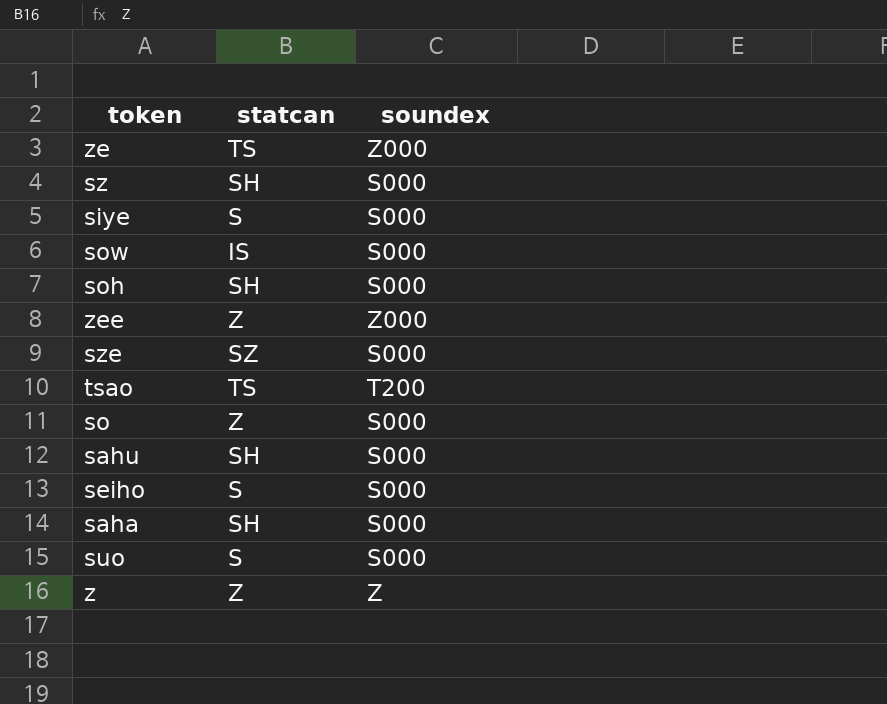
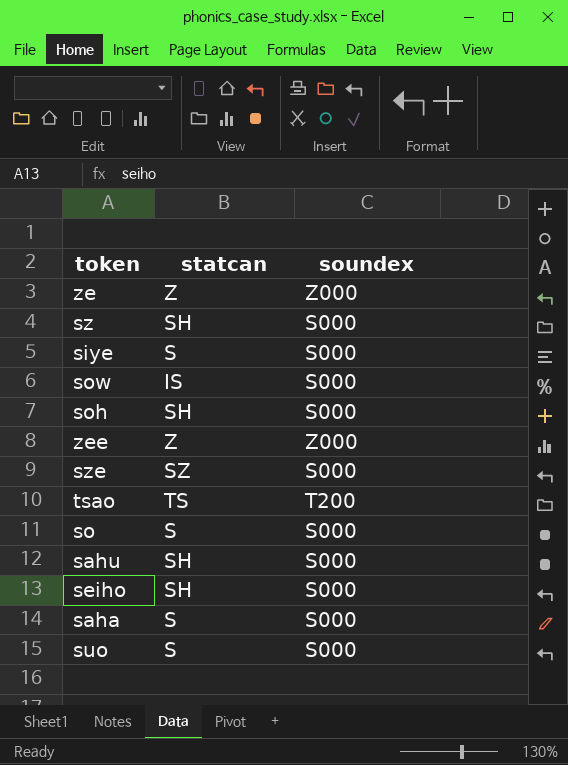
row z: Z | Z -> none
ze | statcan: TS -> Z
so | statcan: Z -> S
seiho | statcan: S -> SH
saha | statcan: SH -> S

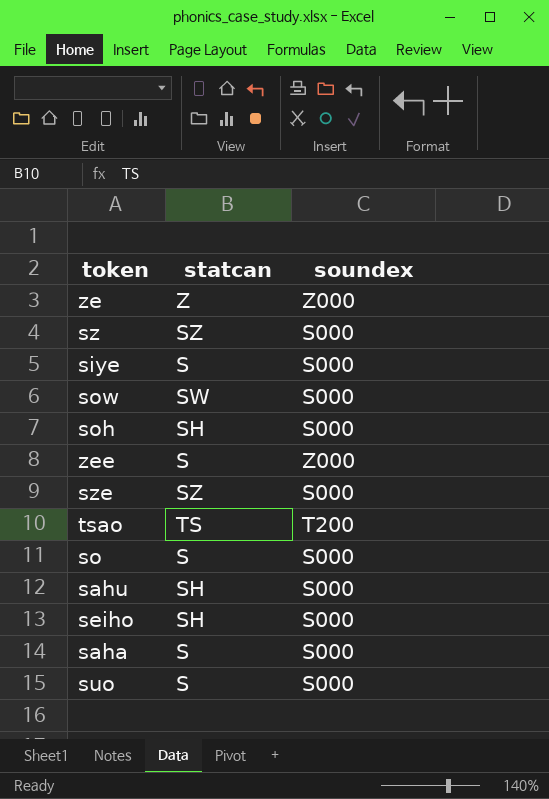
sz | statcan: SH -> SZ
sow | statcan: IS -> SW
zee | statcan: Z -> S

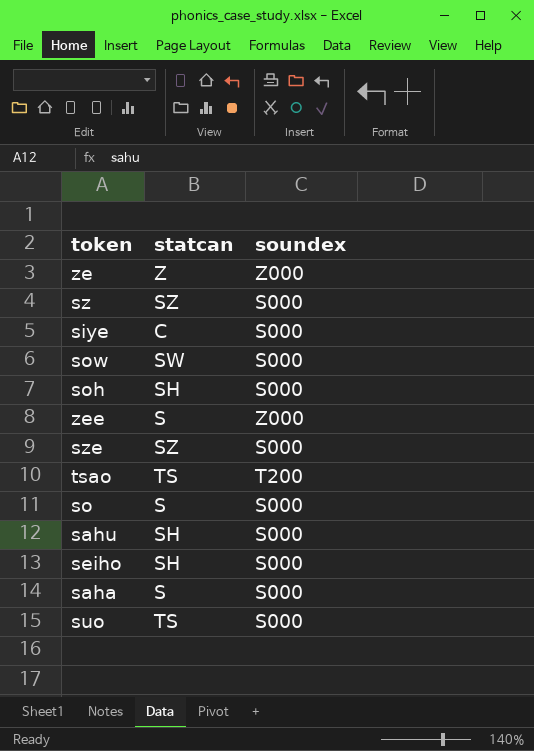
siye | statcan: S -> C
suo | statcan: S -> TS

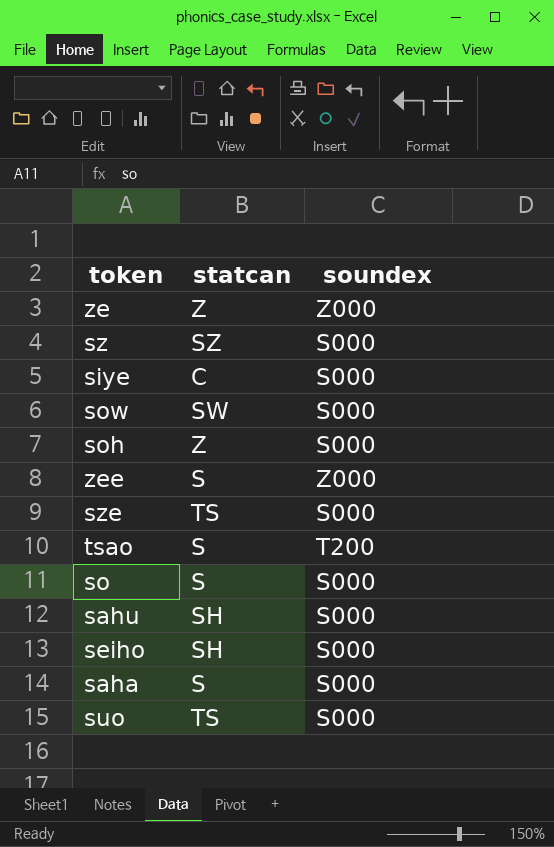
soh | statcan: SH -> Z
sze | statcan: SZ -> TS
tsao | statcan: TS -> S

